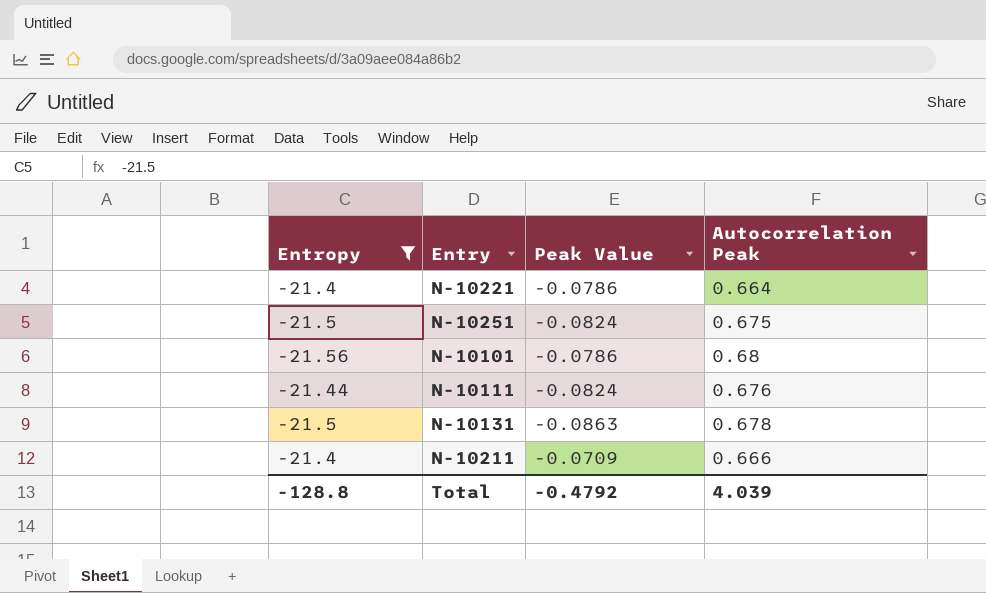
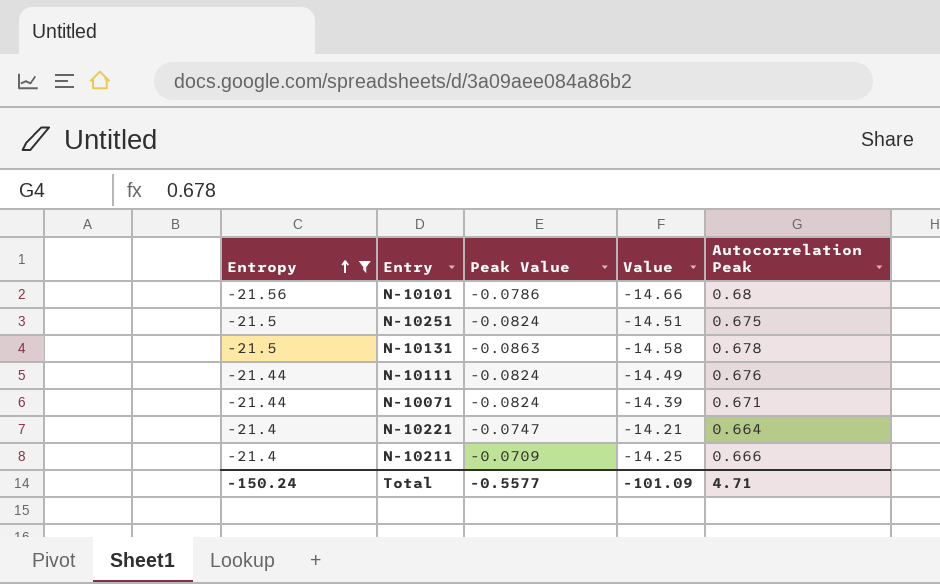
row order: none -> Entropy ascending
column Value | formula: none -> [Entropy] * [Autocorrelation Peak]
row N-10071: none -> -21.44 | -0.0824 | -14.39 | 0.671
N-10221 | Peak Value: -0.0786 -> -0.0747
Total | Entropy: -128.8 -> -150.24
Total | Peak Value: -0.4792 -> -0.5577
Total | Autocorrelation Peak: 4.039 -> 4.71

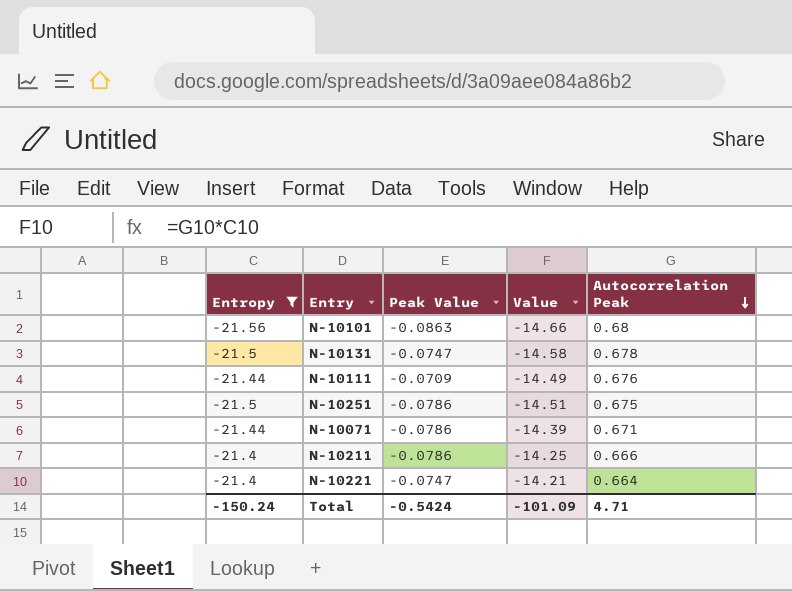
row order: Entropy ascending -> Autocorrelation Peak descending
N-10101 | Peak Value: -0.0786 -> -0.0863
N-10131 | Peak Value: -0.0863 -> -0.0747
N-10111 | Peak Value: -0.0824 -> -0.0709
N-10251 | Peak Value: -0.0824 -> -0.0786
N-10071 | Peak Value: -0.0824 -> -0.0786
N-10211 | Peak Value: -0.0709 -> -0.0786
Total | Peak Value: -0.5577 -> -0.5424

